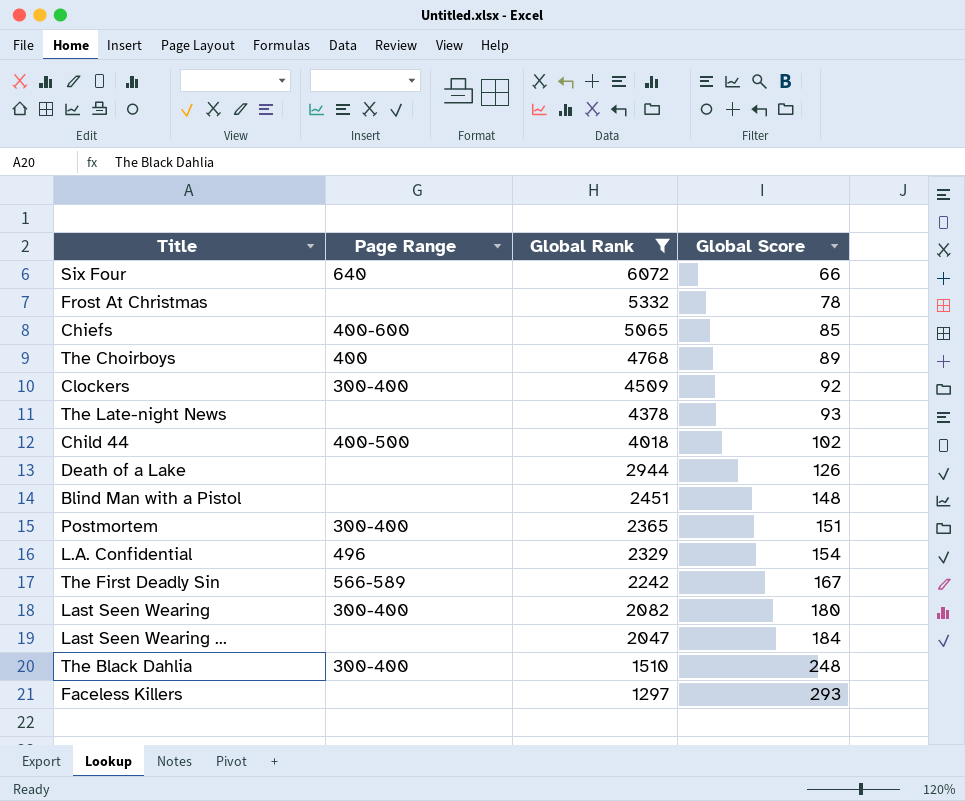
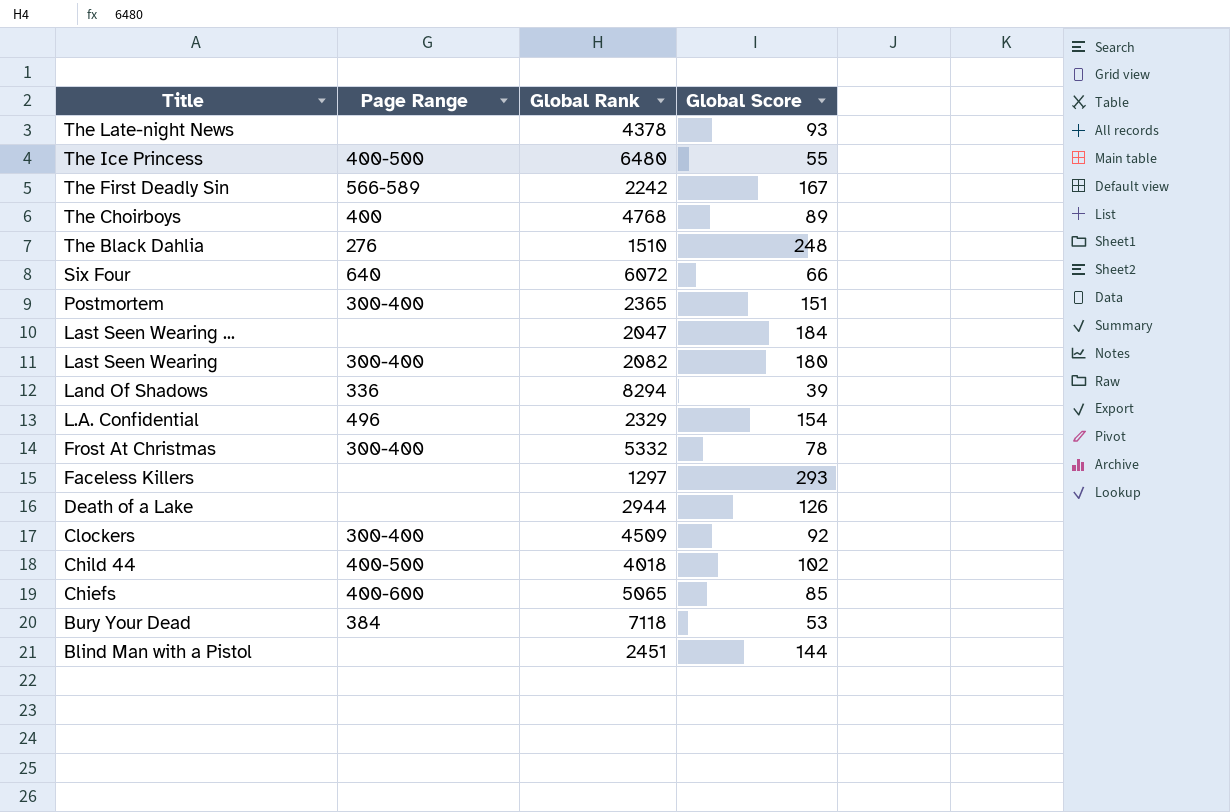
filter: Global Rank <= 6072 -> none
row order: Global Rank descending -> Title descending
The Black Dahlia | Page Range: 300-400 -> 276
Frost At Christmas | Page Range: none -> 300-400
Blind Man with a Pistol | Global Score: 148 -> 144

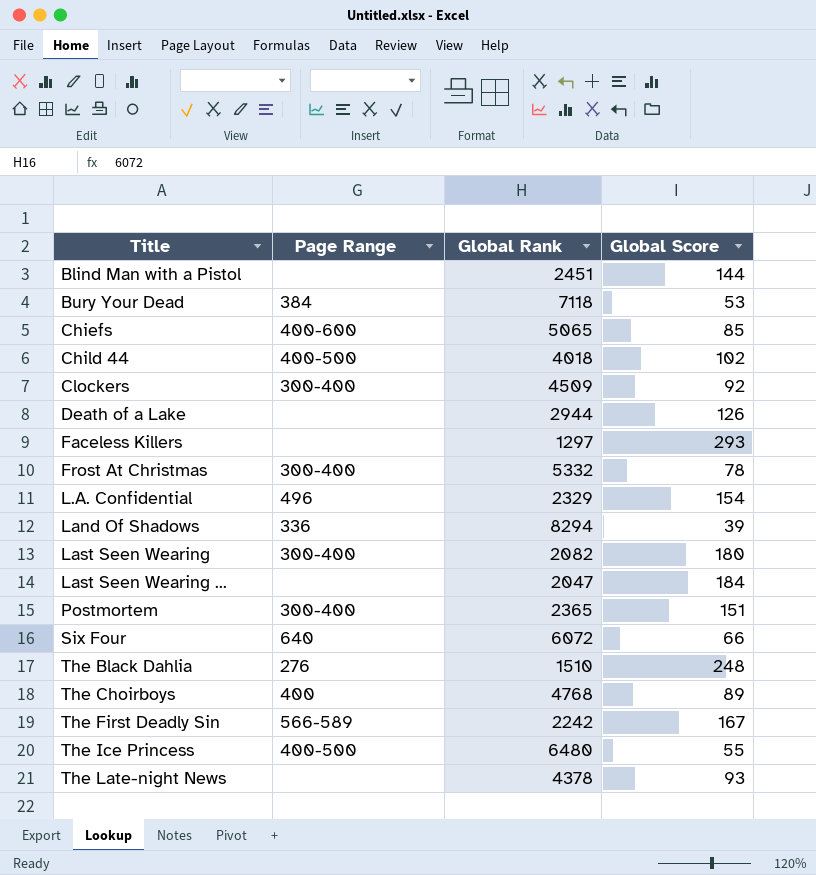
row order: Title descending -> Title ascending

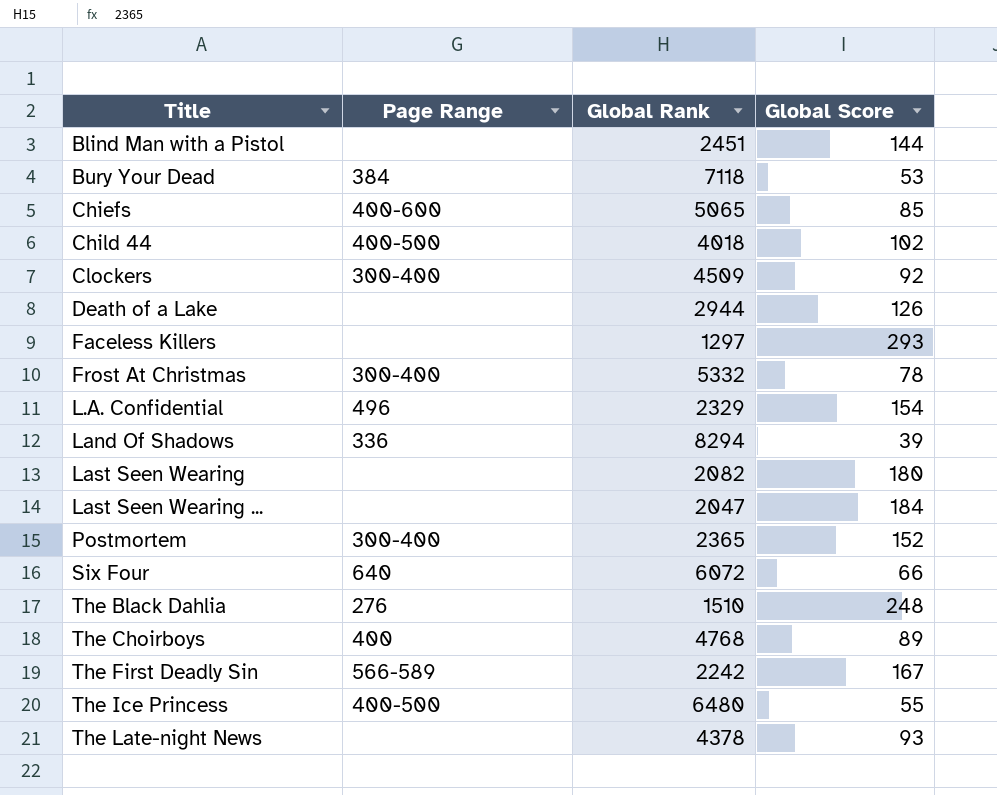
Last Seen Wearing | Page Range: 300-400 -> none
Postmortem | Global Score: 151 -> 152

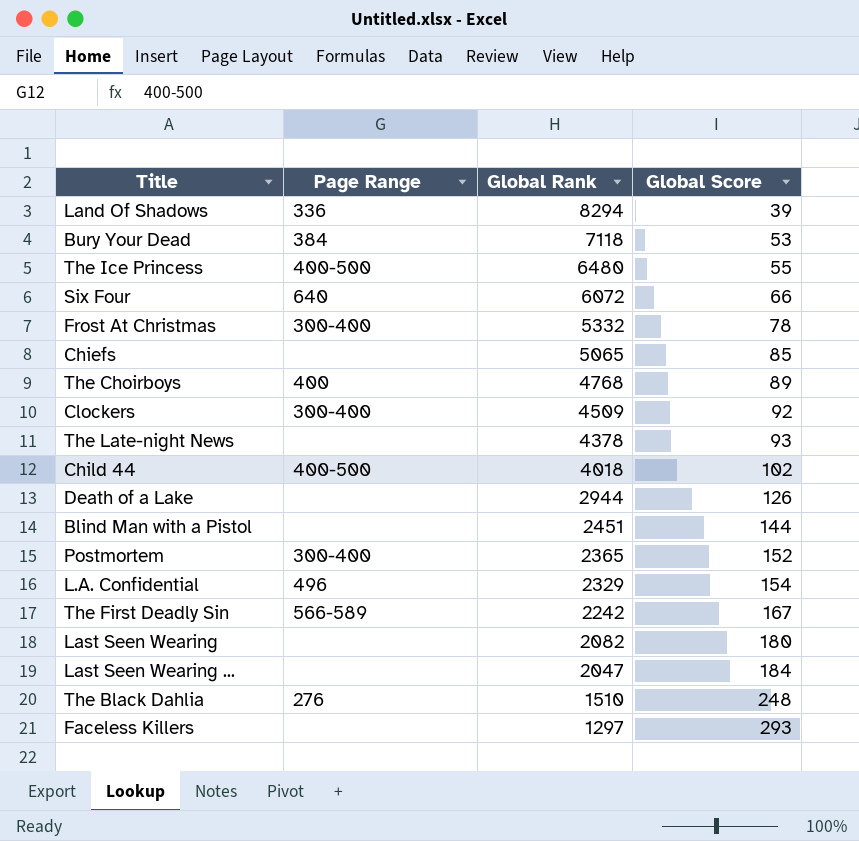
row order: Title ascending -> Global Rank descending
Chiefs | Page Range: 400-600 -> none

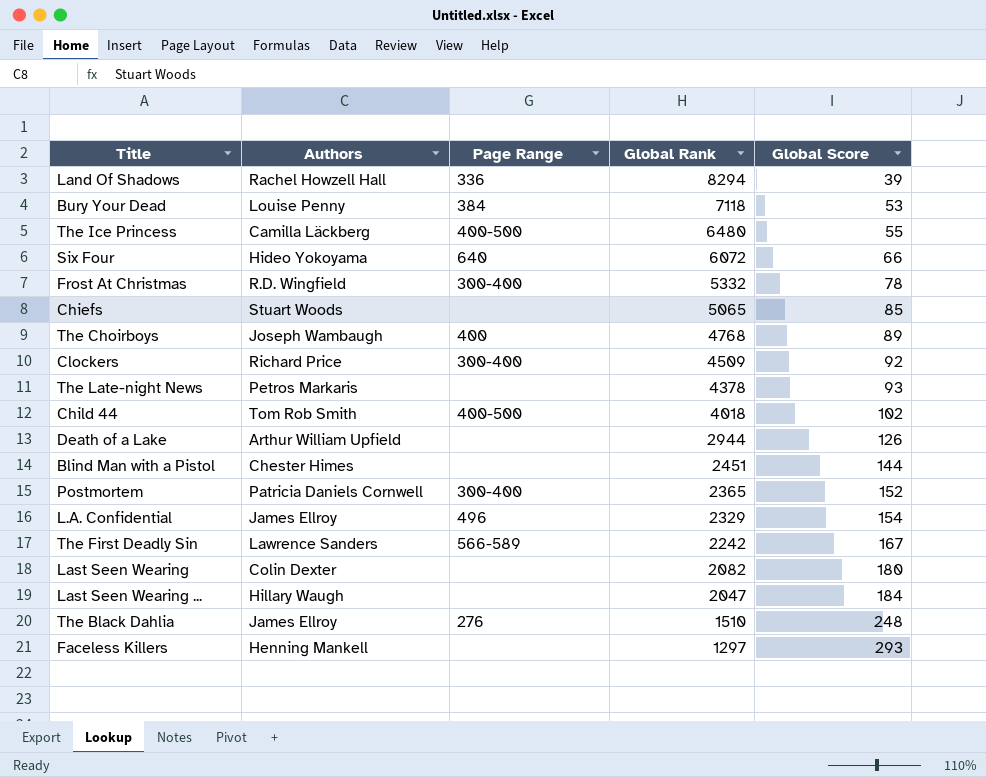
column Authors | position: none -> 2

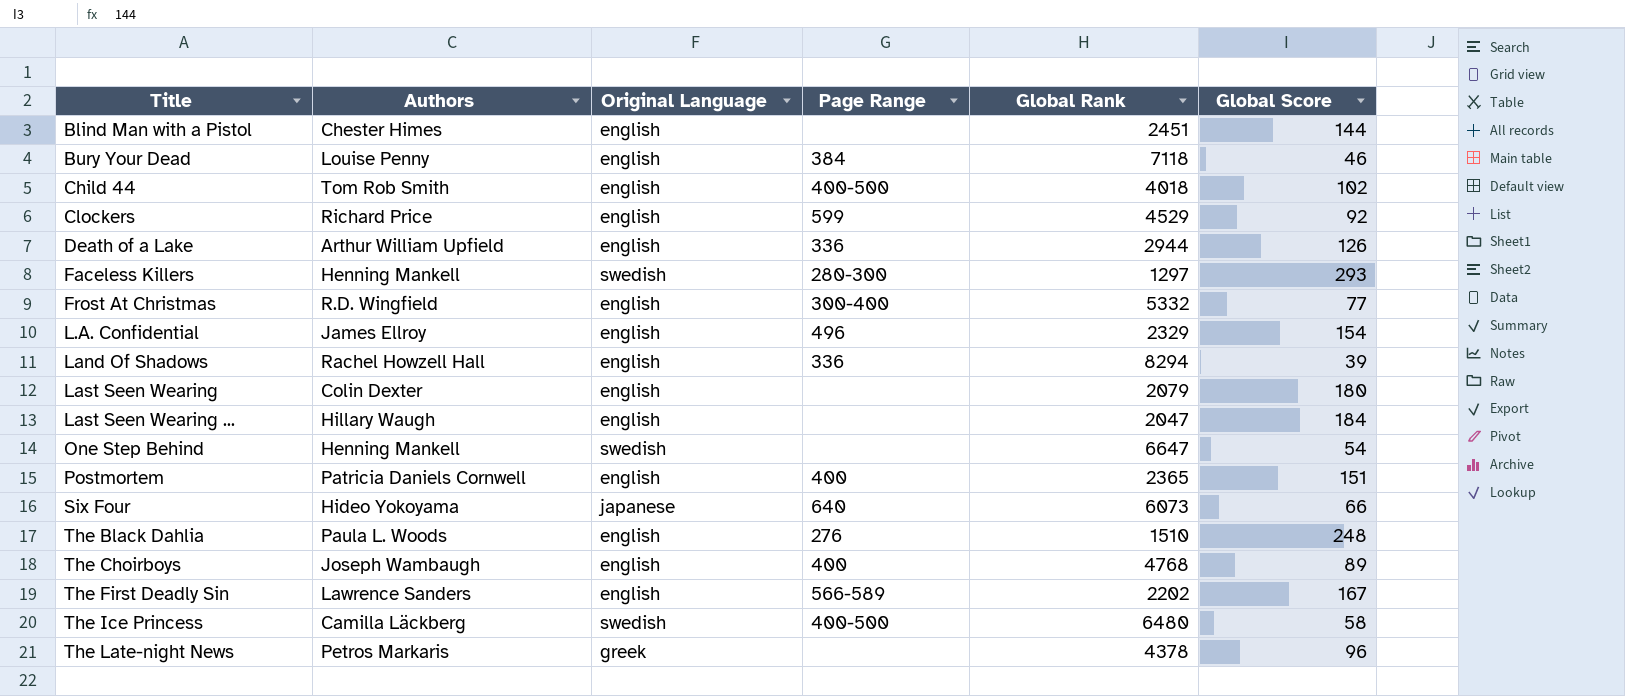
row order: Global Rank descending -> Title ascending
column Original Language | position: none -> 3
row Chiefs: Stuart Woods | none | 5065 | 85 -> none
Bury Your Dead | Global Score: 53 -> 46
Clockers | Page Range: 300-400 -> 599
Clockers | Global Rank: 4509 -> 4529
Death of a Lake | Page Range: none -> 336
Faceless Killers | Page Range: none -> 280-300
Frost At Christmas | Global Score: 78 -> 77
Last Seen Wearing | Global Rank: 2082 -> 2079
row One Step Behind: none -> Henning Mankell | swedish | none | 6647 | 54
Postmortem | Page Range: 300-400 -> 400
Postmortem | Global Score: 152 -> 151
Six Four | Global Rank: 6072 -> 6073
The Black Dahlia | Authors: James Ellroy -> Paula L. Woods
The First Deadly Sin | Global Rank: 2242 -> 2202
The Ice Princess | Global Score: 55 -> 58
The Late-night News | Global Score: 93 -> 96

